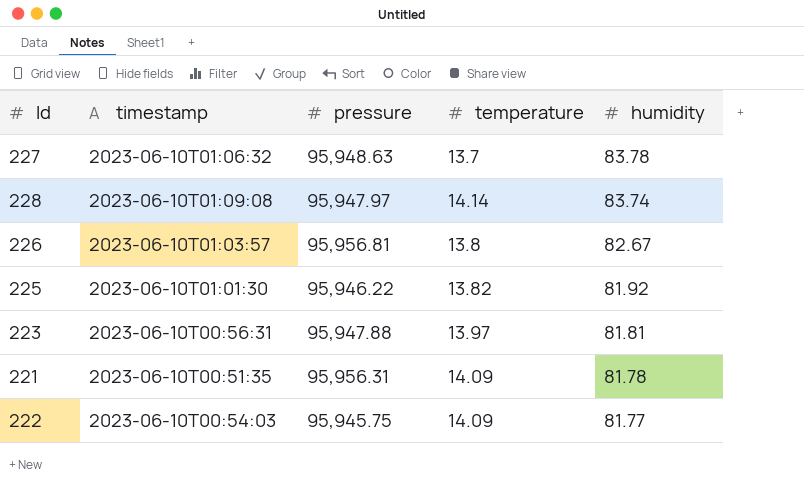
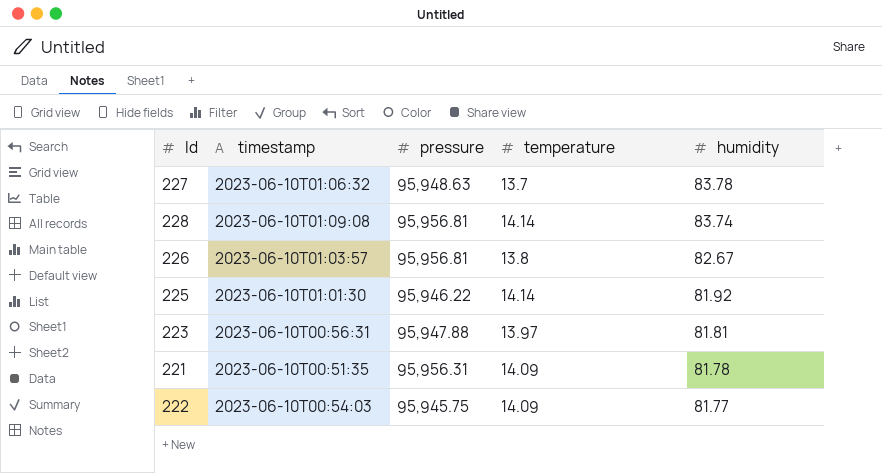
228 | pressure: 95,947.97 -> 95,956.81
225 | temperature: 13.82 -> 14.14

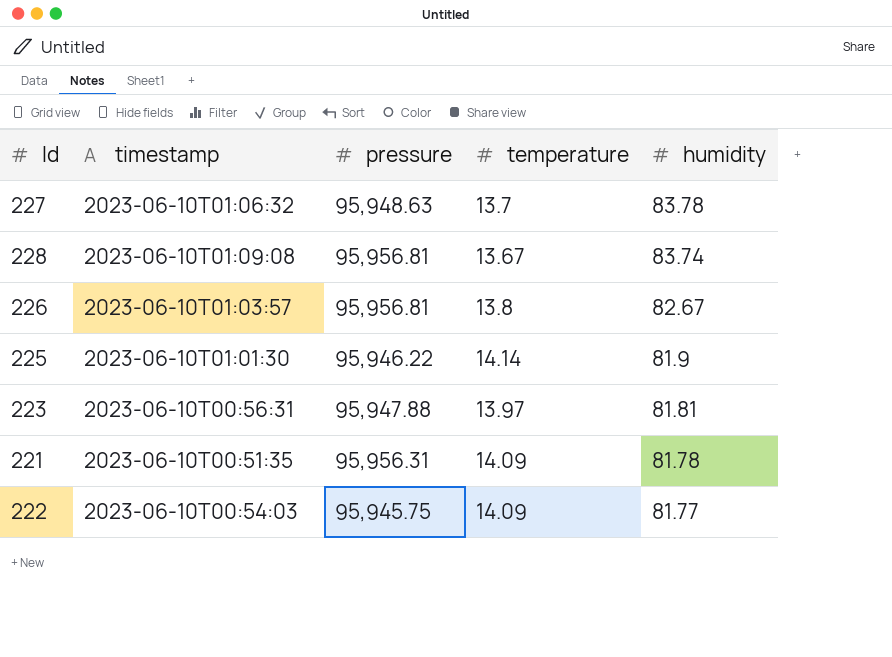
228 | temperature: 14.14 -> 13.67
225 | humidity: 81.92 -> 81.9

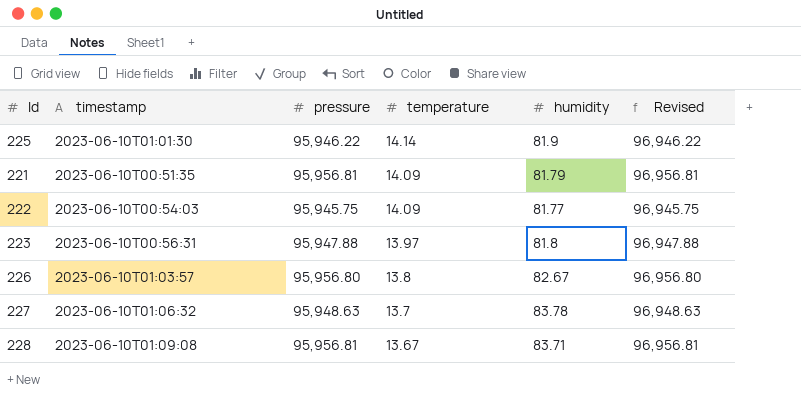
row order: humidity descending -> temperature descending
column Revised | formula: none -> [pressure] + 1000
221 | pressure: 95,956.31 -> 95,956.81
221 | humidity: 81.78 -> 81.79
223 | humidity: 81.81 -> 81.8
226 | pressure: 95,956.81 -> 95,956.80
228 | humidity: 83.74 -> 83.71

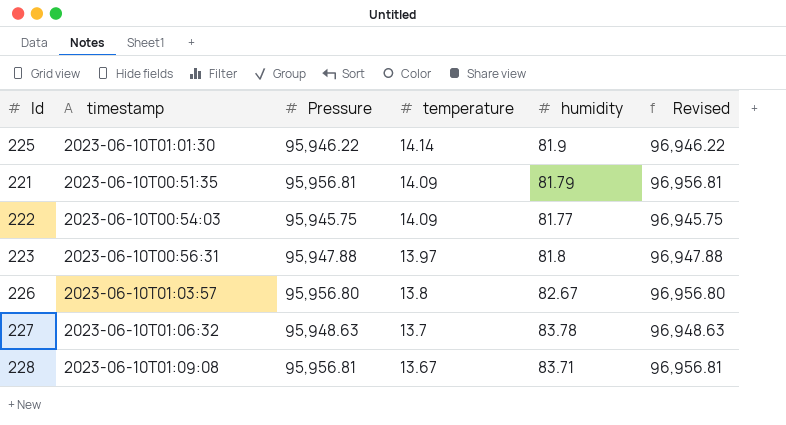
column name: pressure -> Pressure

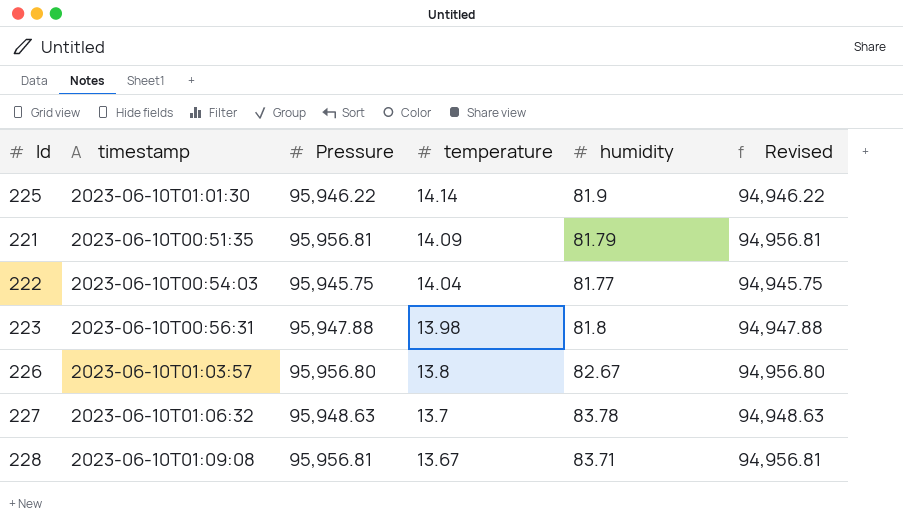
column Revised | formula: [Pressure] + 1000 -> [Pressure] - 1000
222 | temperature: 14.09 -> 14.04
223 | temperature: 13.97 -> 13.98

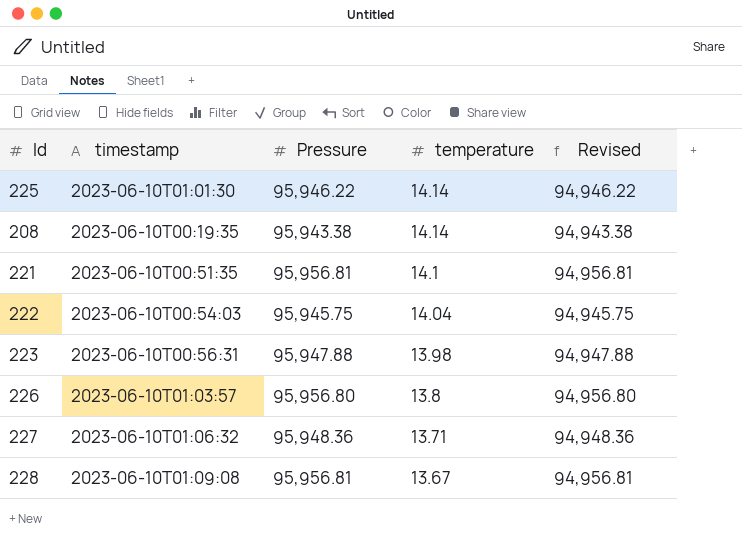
column humidity | position: 5 -> none
row 208: none -> 2023-06-10T00:19:35 | 95,943.38 | 14.14 | 94,943.38
221 | temperature: 14.09 -> 14.1
227 | Pressure: 95,948.63 -> 95,948.36
227 | temperature: 13.7 -> 13.71
227 | Revised: 94,948.63 -> 94,948.36

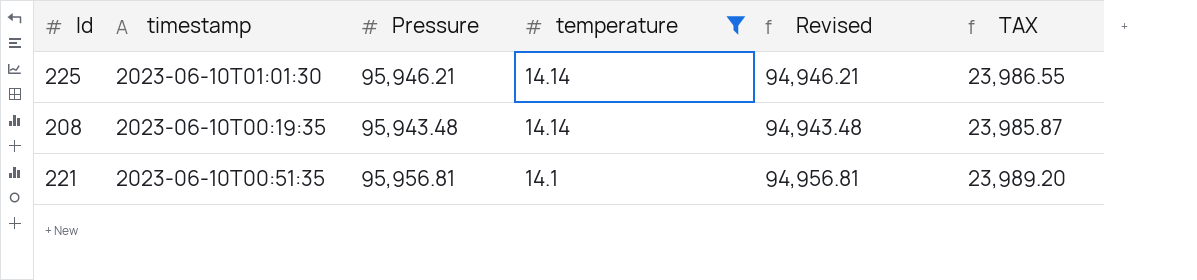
filter: none -> temperature >= 14.1
column TAX | formula: none -> [Pressure] * 0.25
225 | Pressure: 95,946.22 -> 95,946.21
225 | Revised: 94,946.22 -> 94,946.21
208 | Pressure: 95,943.38 -> 95,943.48
208 | Revised: 94,943.38 -> 94,943.48

